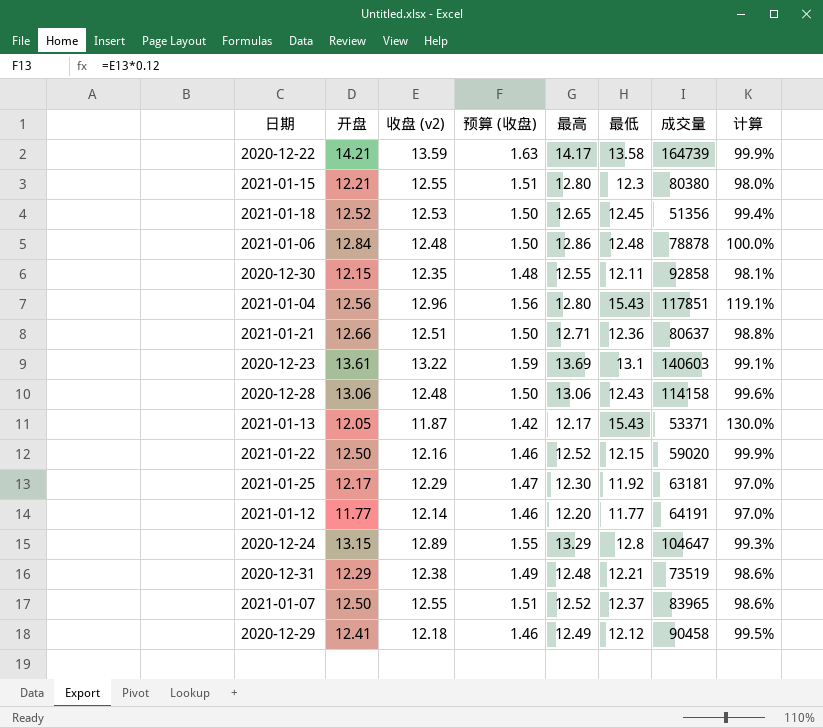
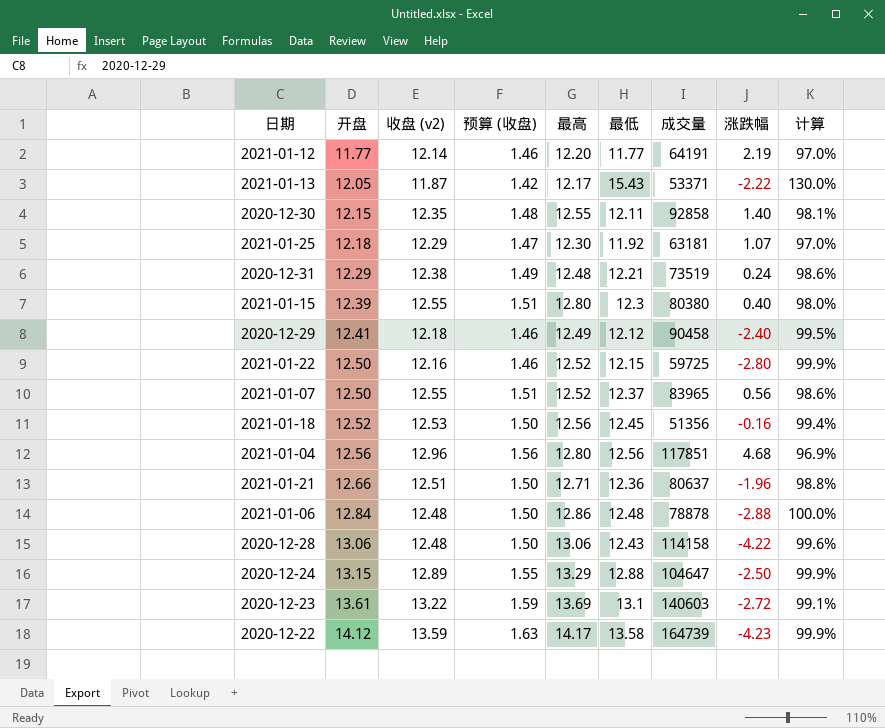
row order: none -> 开盘 ascending
column 涨跌幅 | position: none -> 8
2021-01-25 | 开盘: 12.17 -> 12.18
2021-01-15 | 开盘: 12.21 -> 12.39
2021-01-22 | 成交量: 59020 -> 59725
2021-01-18 | 最高: 12.65 -> 12.56
2021-01-04 | 最低: 15.43 -> 12.56
2021-01-04 | 计算: 119.1% -> 96.9%
2020-12-24 | 最低: 12.8 -> 12.88
2020-12-24 | 计算: 99.3% -> 99.9%
2020-12-22 | 开盘: 14.21 -> 14.12

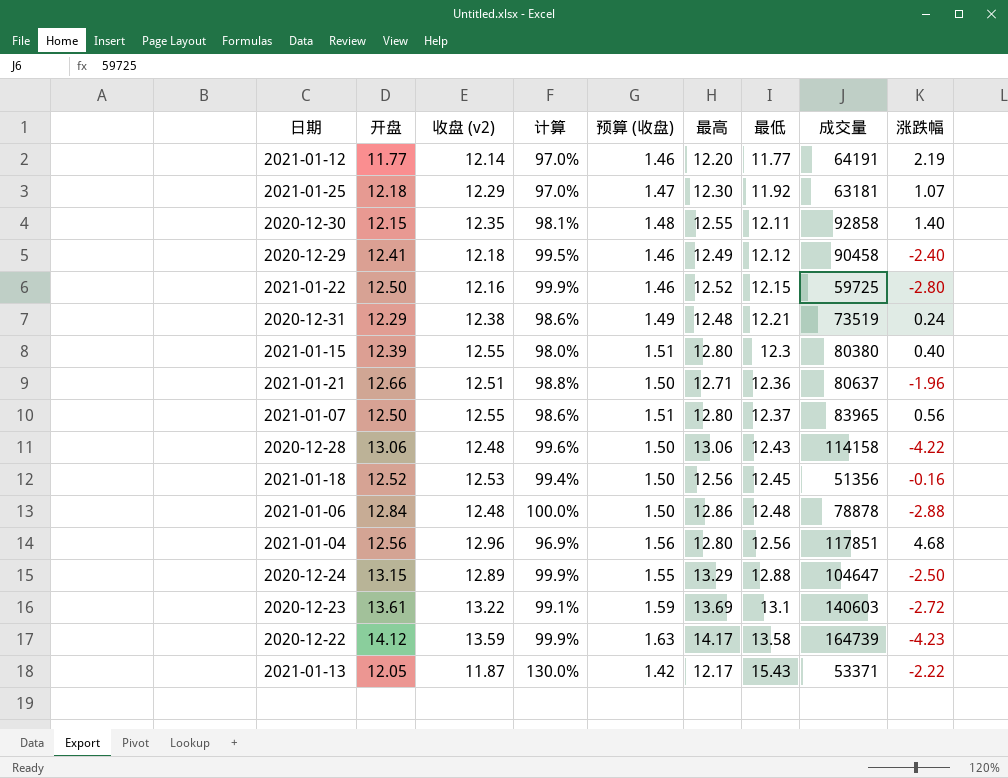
row order: 开盘 ascending -> 最低 ascending
column 计算 | position: 9 -> 4
2021-01-07 | 最高: 12.52 -> 12.80

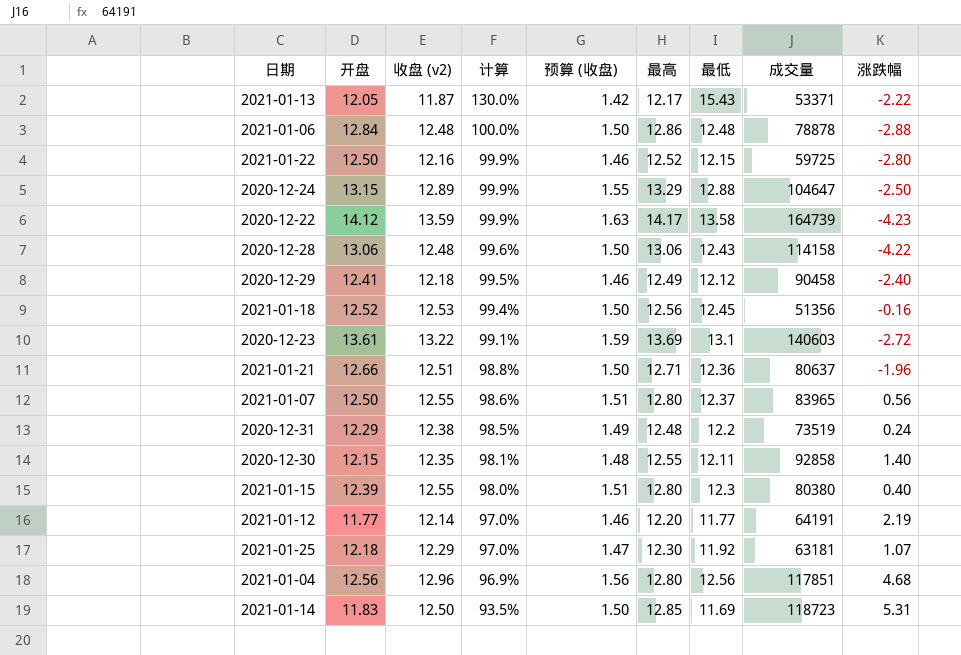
row order: 最低 ascending -> 计算 descending
2020-12-31 | 计算: 98.6% -> 98.5%
2020-12-31 | 最低: 12.21 -> 12.2
row 2021-01-14: none -> 11.83 | 12.50 | 93.5% | 1.50 | 12.85 | 11.69 | 118723 | 5.31

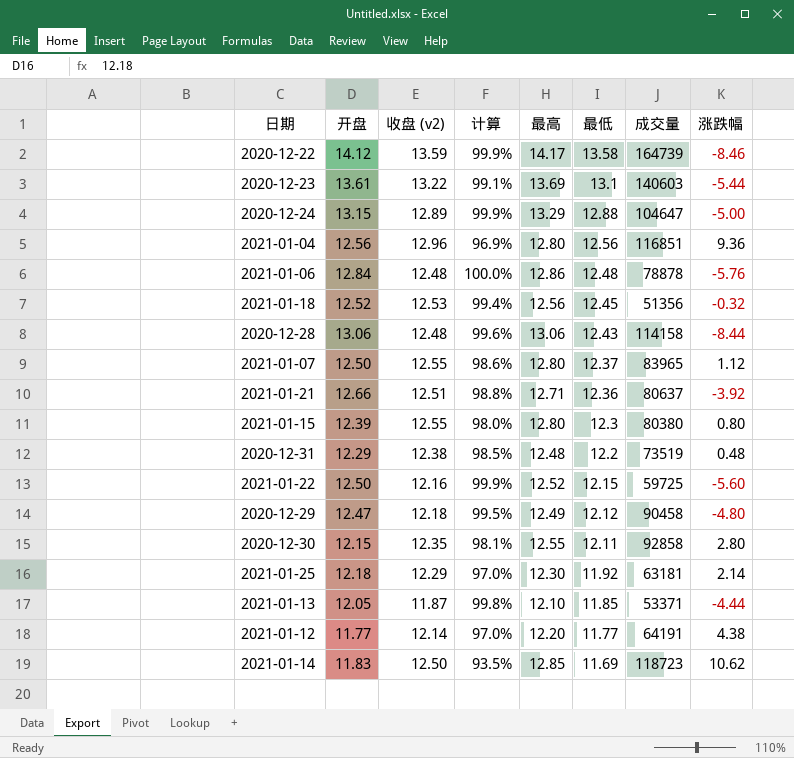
row order: 计算 descending -> 最低 descending
column 预算 (收盘) | formula: [收盘 (v2)] * 0.12 -> none
2020-12-22 | 涨跌幅: -4.23 -> -8.46
2020-12-23 | 涨跌幅: -2.72 -> -5.44
2020-12-24 | 涨跌幅: -2.50 -> -5.00
2021-01-04 | 成交量: 117851 -> 116851
2021-01-04 | 涨跌幅: 4.68 -> 9.36
2021-01-06 | 涨跌幅: -2.88 -> -5.76
2021-01-18 | 涨跌幅: -0.16 -> -0.32
2020-12-28 | 涨跌幅: -4.22 -> -8.44
2021-01-07 | 涨跌幅: 0.56 -> 1.12
2021-01-21 | 涨跌幅: -1.96 -> -3.92
2021-01-15 | 涨跌幅: 0.40 -> 0.80
2020-12-31 | 涨跌幅: 0.24 -> 0.48
2021-01-22 | 涨跌幅: -2.80 -> -5.60
2020-12-29 | 开盘: 12.41 -> 12.47
2020-12-29 | 涨跌幅: -2.40 -> -4.80
2020-12-30 | 涨跌幅: 1.40 -> 2.80
2021-01-25 | 涨跌幅: 1.07 -> 2.14
2021-01-13 | 计算: 130.0% -> 99.8%
2021-01-13 | 最高: 12.17 -> 12.10
2021-01-13 | 最低: 15.43 -> 11.85
2021-01-13 | 涨跌幅: -2.22 -> -4.44
2021-01-12 | 涨跌幅: 2.19 -> 4.38
2021-01-14 | 涨跌幅: 5.31 -> 10.62

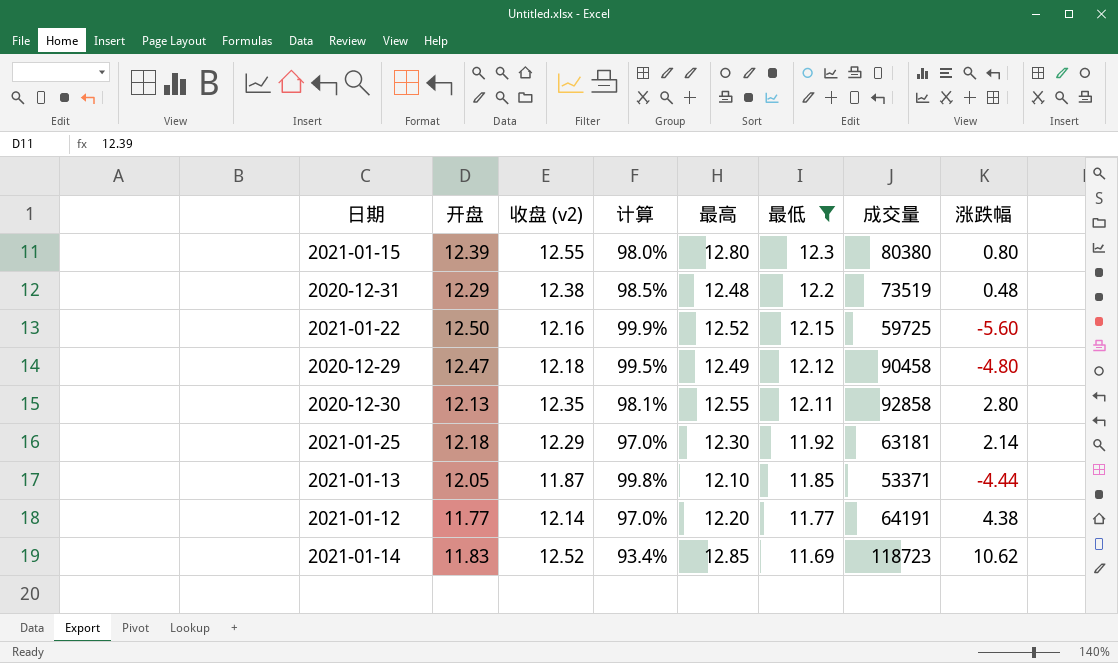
filter: none -> 最低 <= 12.3
2020-12-30 | 开盘: 12.15 -> 12.13
2021-01-14 | 收盘 (v2): 12.50 -> 12.52
2021-01-14 | 计算: 93.5% -> 93.4%

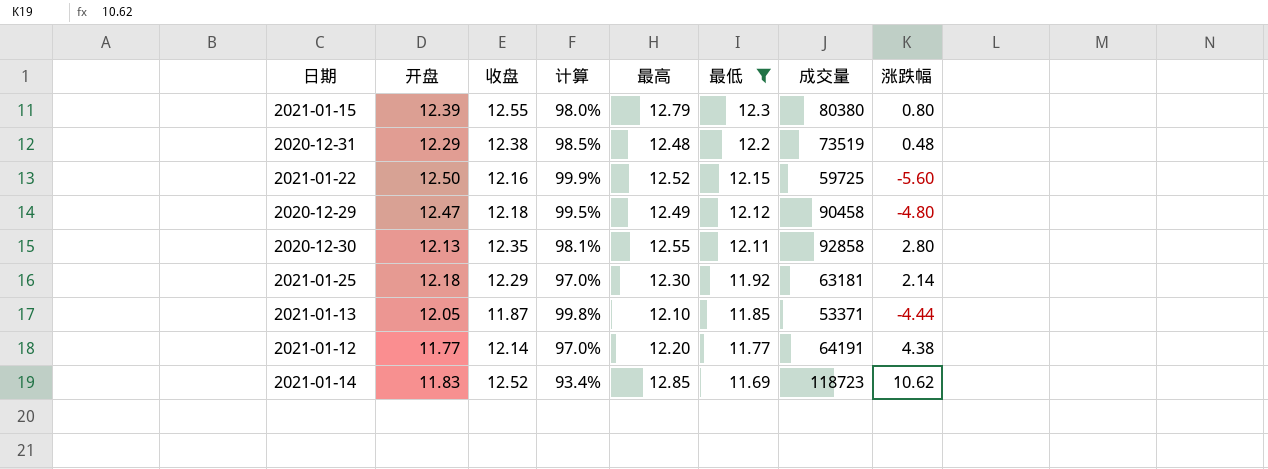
column name: 收盘 (v2) -> 收盘
2021-01-15 | 最高: 12.80 -> 12.79

